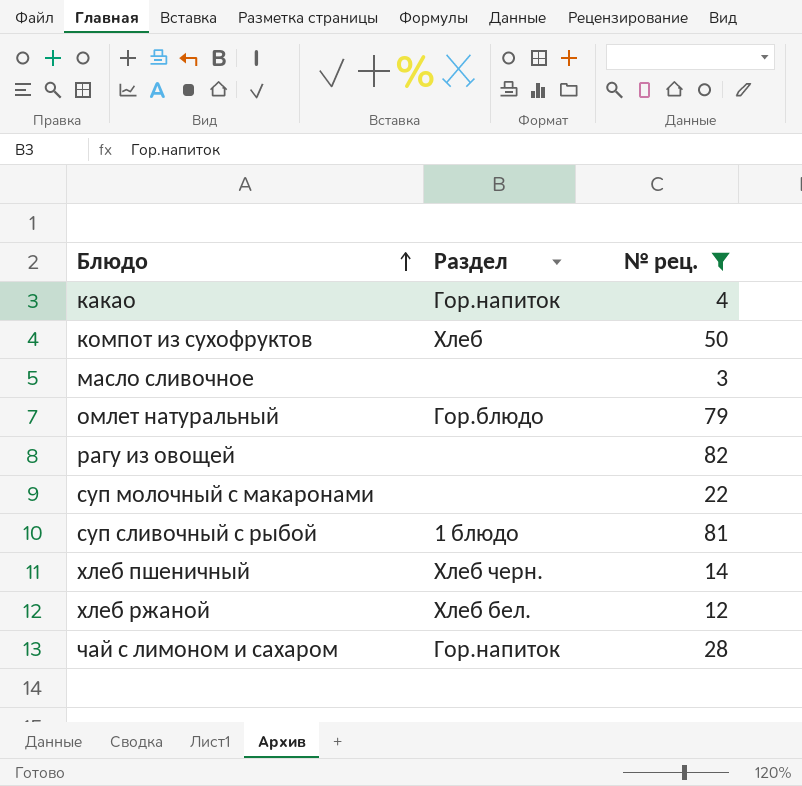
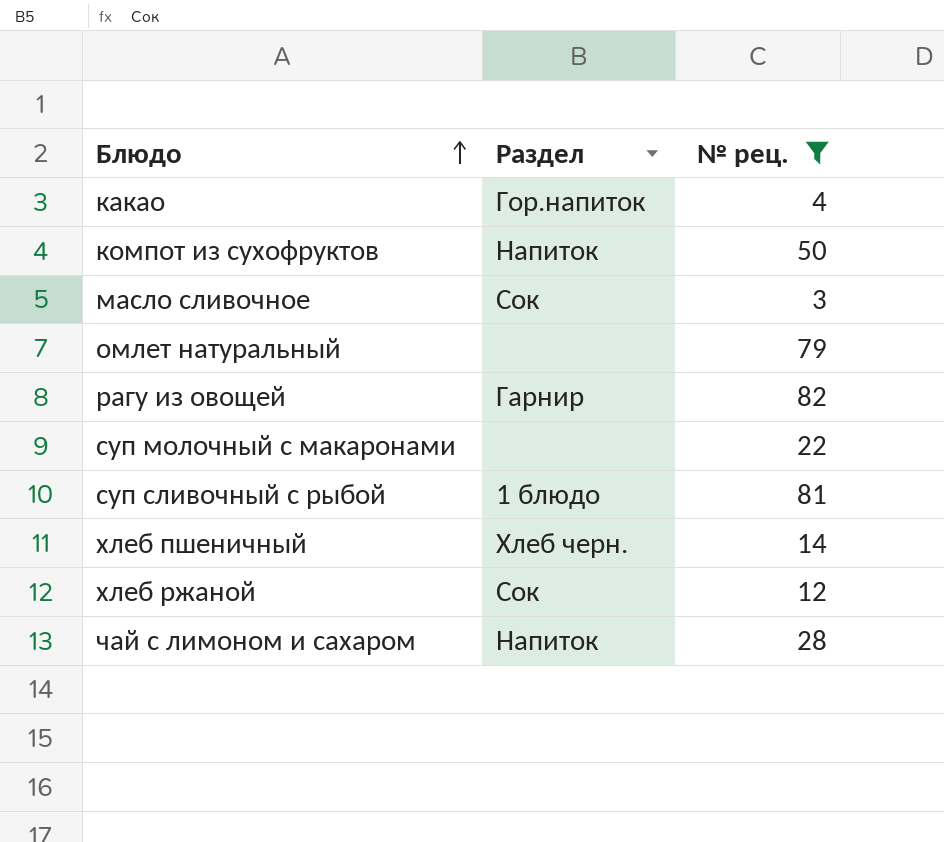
компот из сухофруктов | Раздел: Хлеб -> Напиток
масло сливочное | Раздел: none -> Сок
омлет натуральный | Раздел: Гор.блюдо -> none
рагу из овощей | Раздел: none -> Гарнир
хлеб ржаной | Раздел: Хлеб бел. -> Сок
чай с лимоном и сахаром | Раздел: Гор.напиток -> Напиток

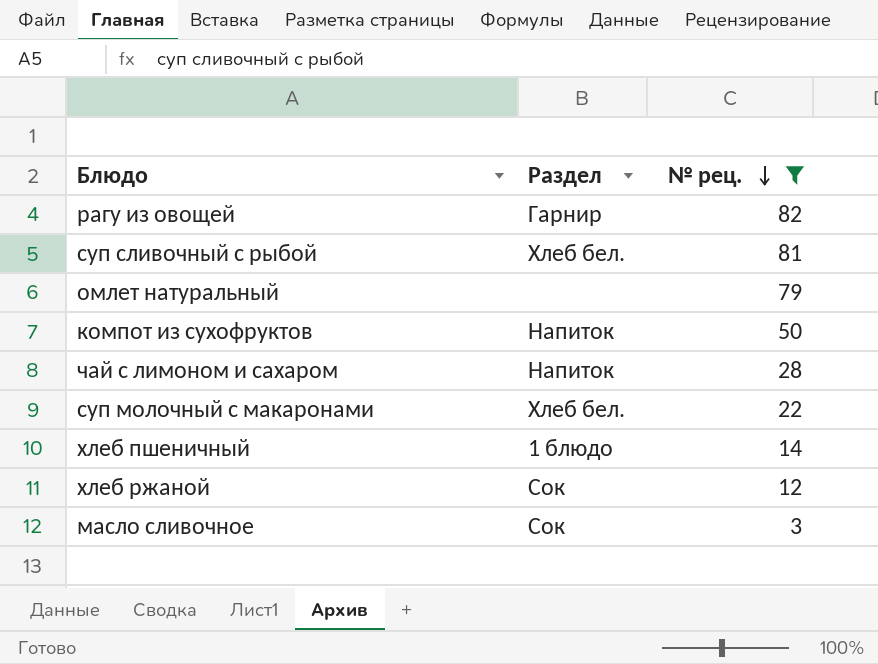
row order: Блюдо ascending -> № рец. descending
row какао: Гор.напиток | 4 -> none
суп сливочный с рыбой | Раздел: 1 блюдо -> Хлеб бел.
суп молочный с макаронами | Раздел: none -> Хлеб бел.
хлеб пшеничный | Раздел: Хлеб черн. -> 1 блюдо

